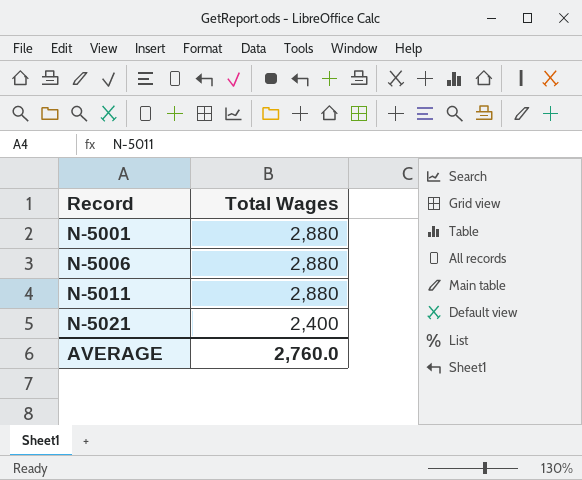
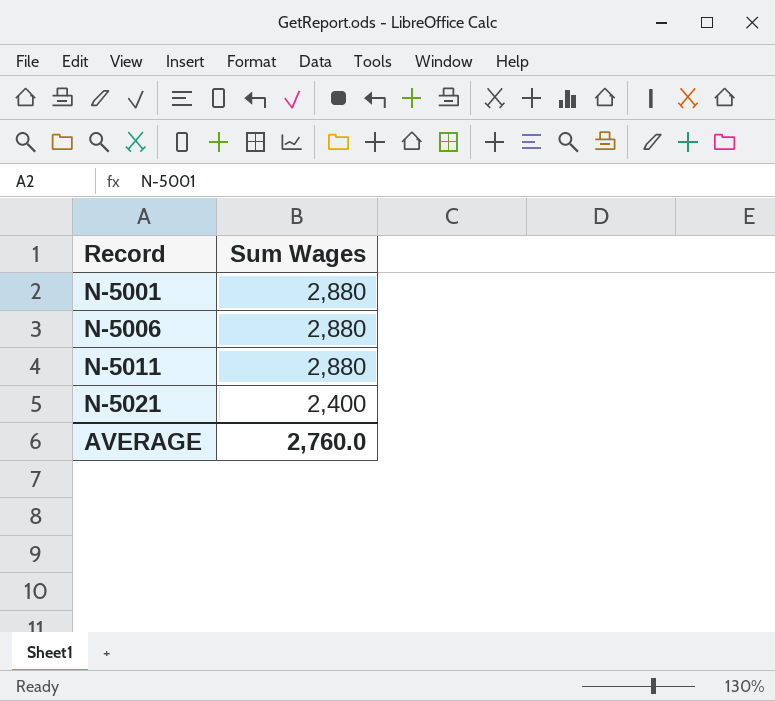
column name: Total Wages -> Sum Wages

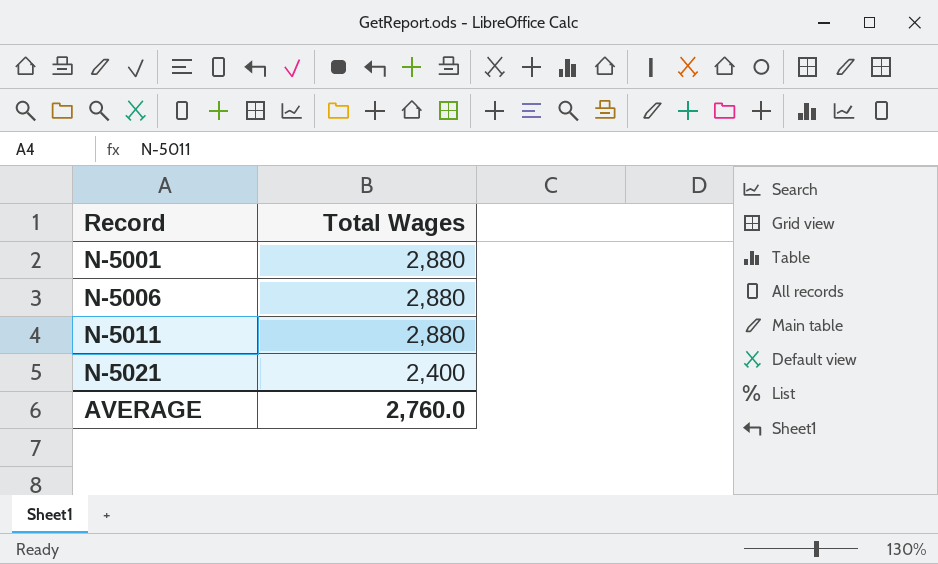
column name: Sum Wages -> Total Wages

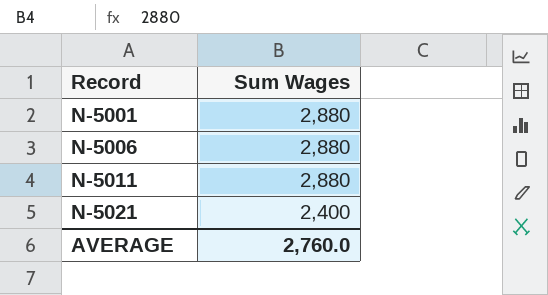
column name: Total Wages -> Sum Wages

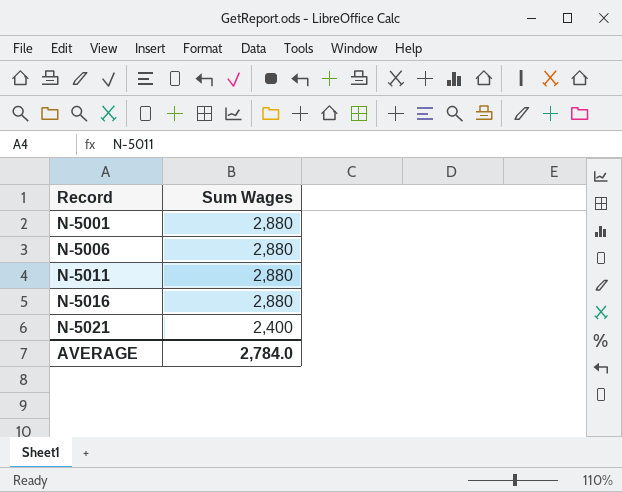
row N-5016: none -> 2,880
AVERAGE | Sum Wages: 2,760.0 -> 2,784.0

